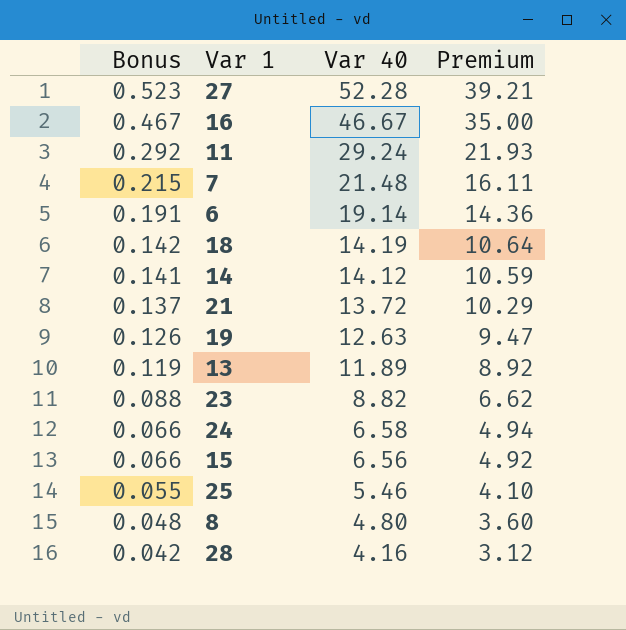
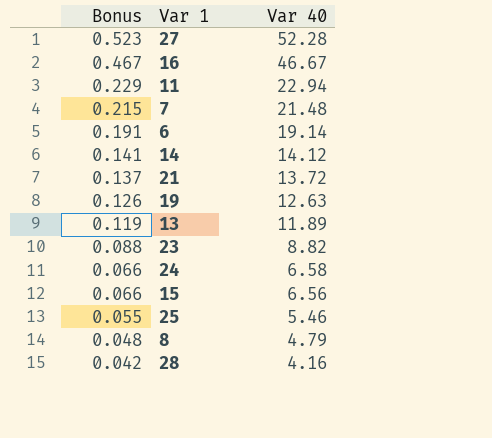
column Premium | formula: [Var 40] * 0.75 -> none
row 18: 0.142 | 14.19 | 10.64 -> none
11 | Bonus: 0.292 -> 0.229
11 | Var 40: 29.24 -> 22.94
8 | Var 40: 4.80 -> 4.79

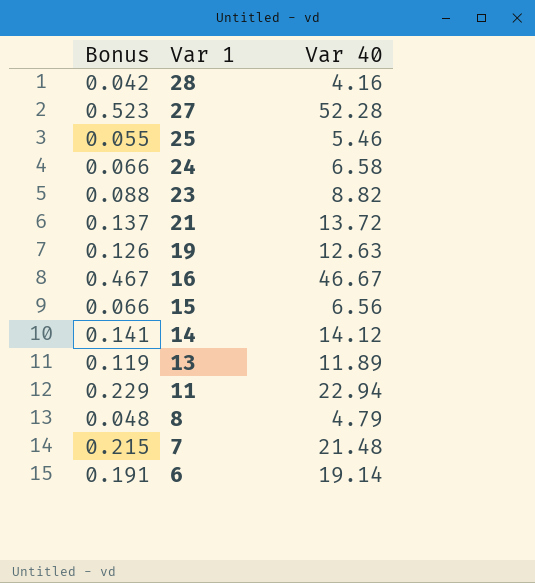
row order: Bonus descending -> Var 1 descending

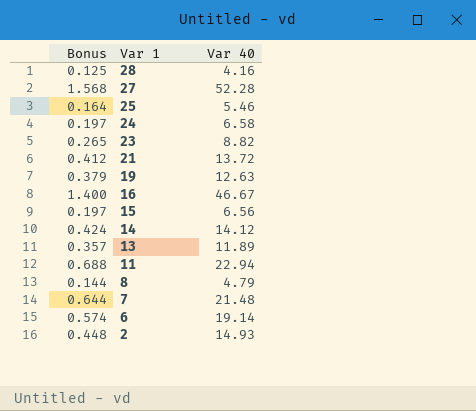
column Bonus | formula: [Var 40] * 0.01 -> [Var 40] * 0.03
row 2: none -> 0.448 | 14.93

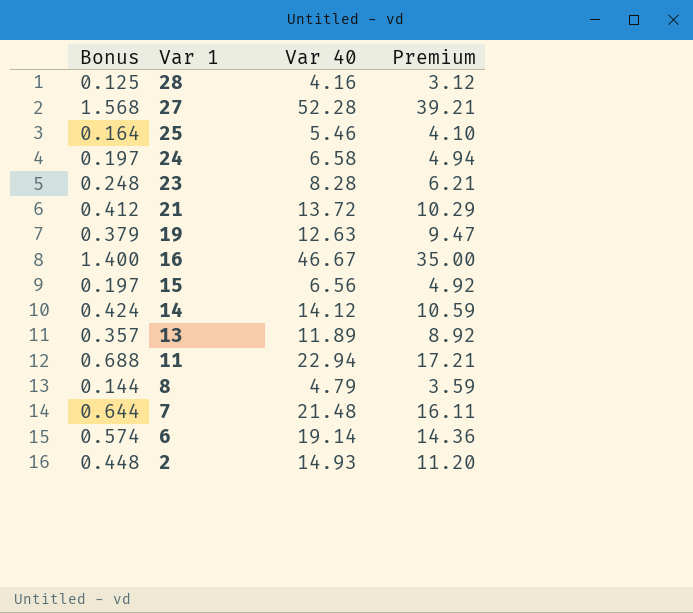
column Premium | formula: none -> [Var 40] * 0.75
23 | Bonus: 0.265 -> 0.248
23 | Var 40: 8.82 -> 8.28

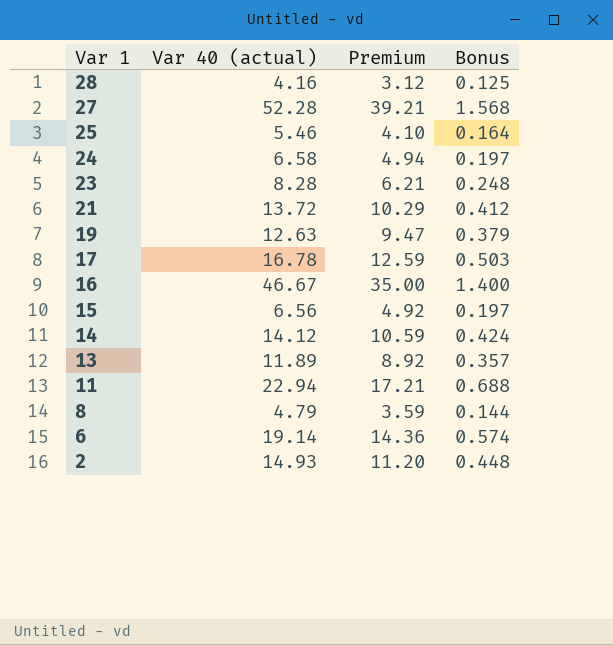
column name: Var 40 -> Var 40 (actual)
column Bonus | position: 1 -> 4
row 7: 0.644 | 21.48 | 16.11 -> none
row 17: none -> 16.78 | 12.59 | 0.503

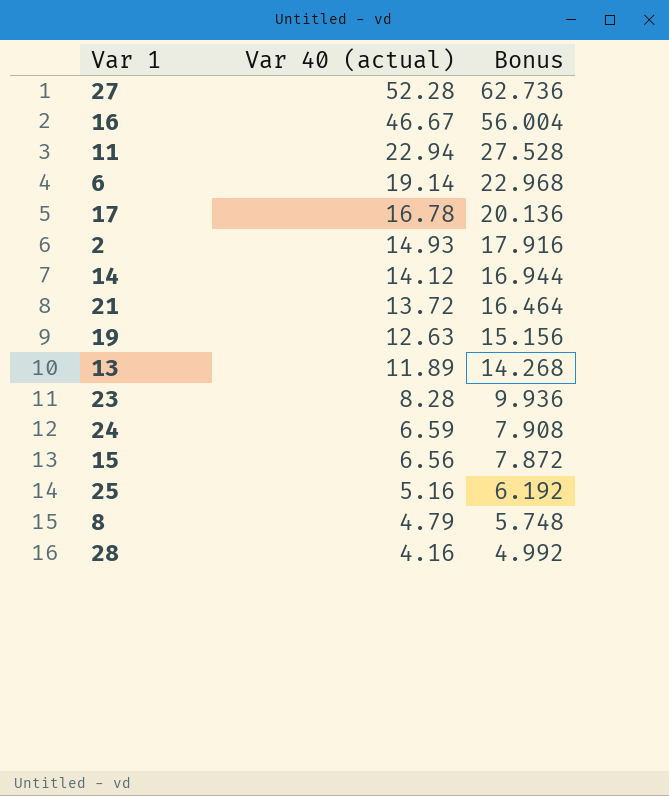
row order: Var 1 descending -> Var 40 (actual) descending
column Premium | formula: [Var 40 (actual)] * 0.75 -> none
column Bonus | formula: [Var 40 (actual)] * 0.03 -> [Var 40 (actual)] * 1.2
24 | Var 40 (actual): 6.58 -> 6.59
25 | Var 40 (actual): 5.46 -> 5.16

